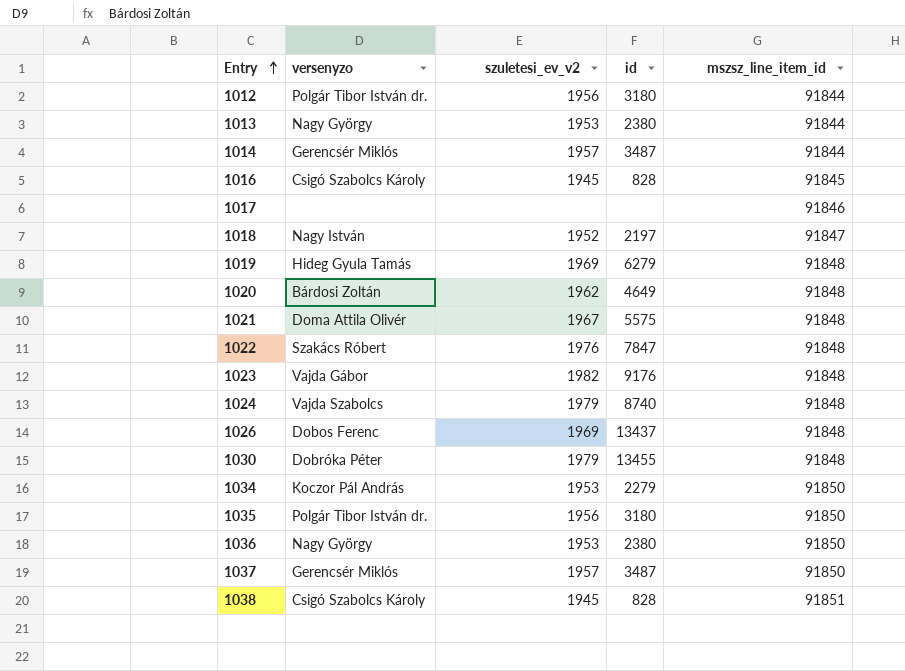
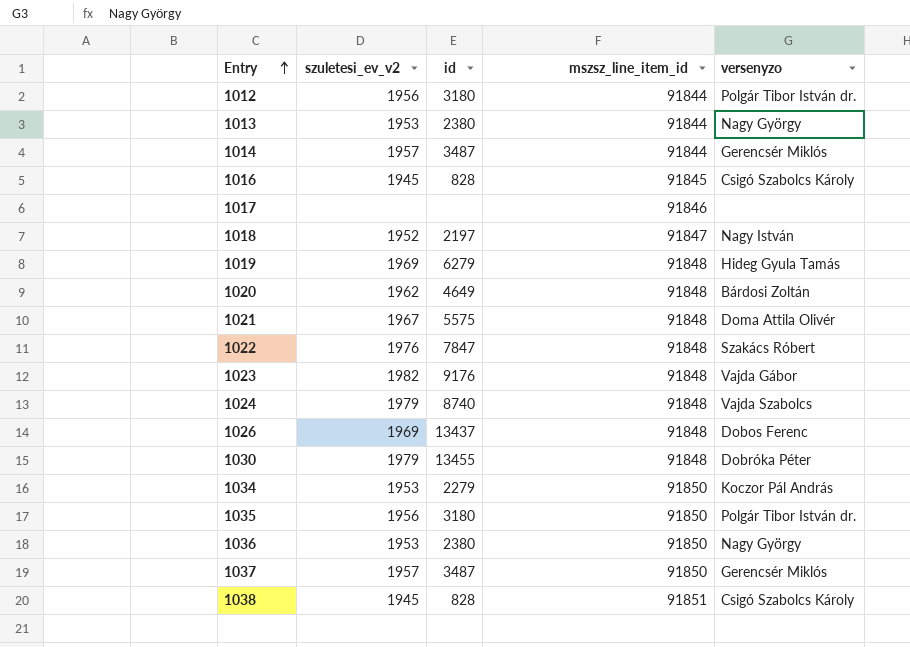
column versenyzo | position: 2 -> 5

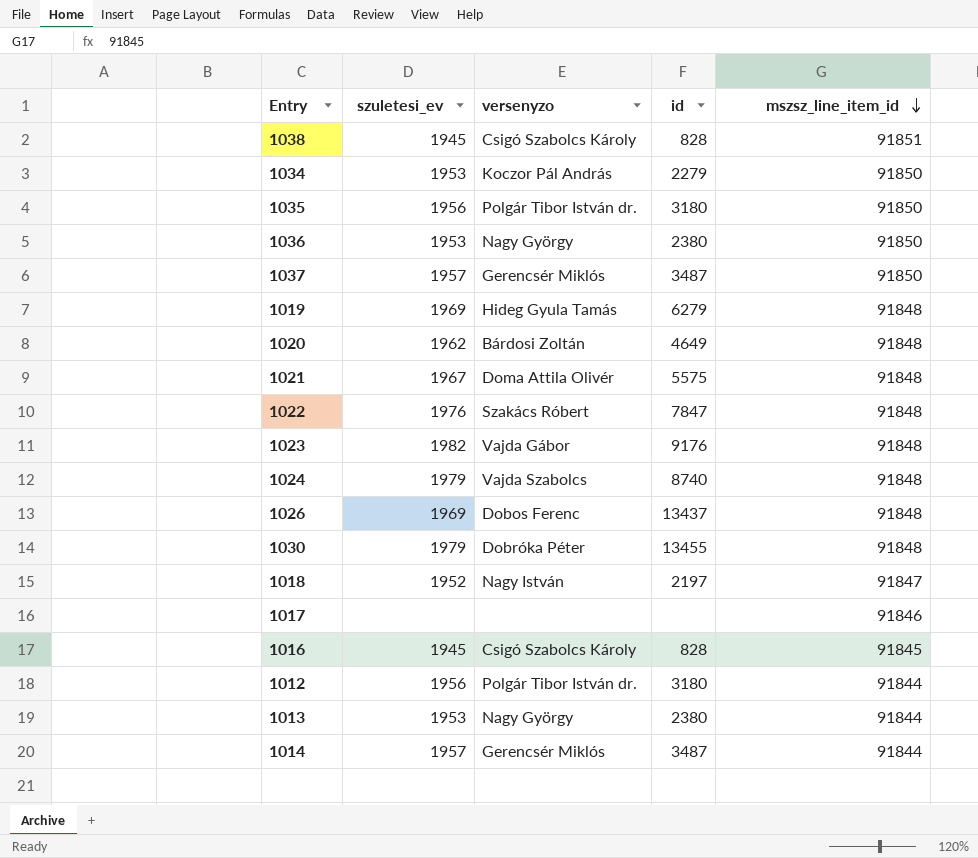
row order: Entry ascending -> mszsz_line_item_id descending
column name: szuletesi_ev_v2 -> szuletesi_ev
column versenyzo | position: 5 -> 3

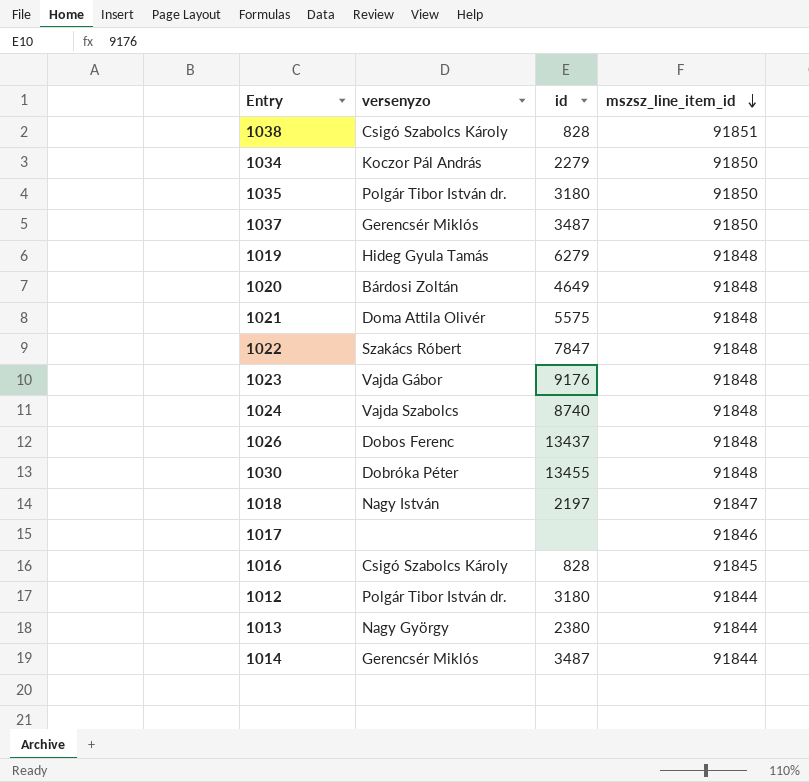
column szuletesi_ev | position: 2 -> none
row 1036: 1953 | Nagy György | 2380 | 91850 -> none

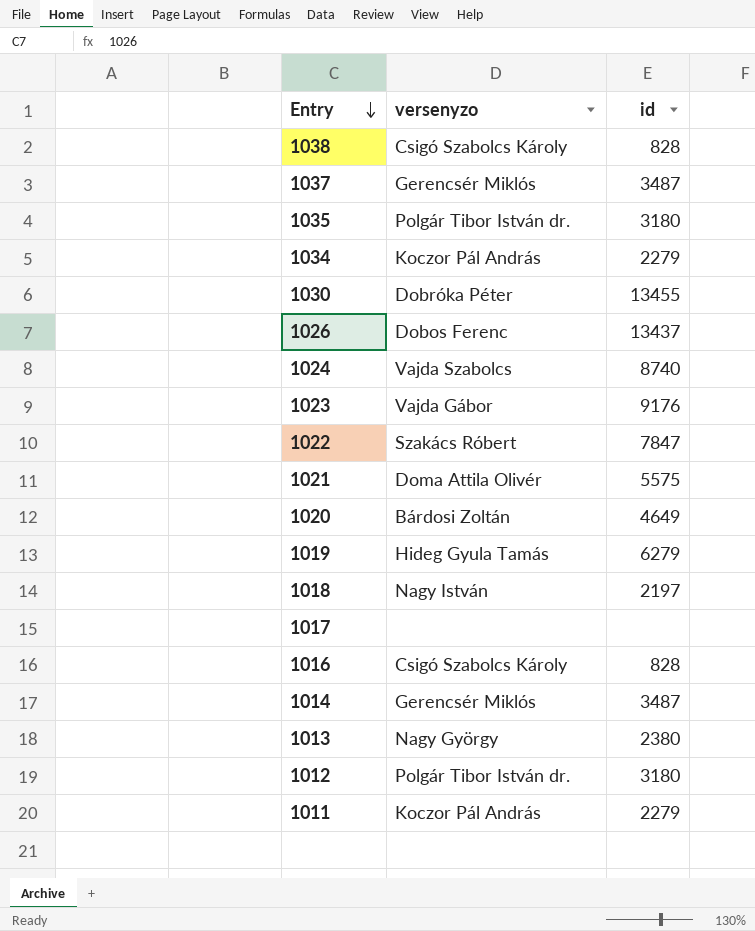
row order: mszsz_line_item_id descending -> Entry descending
column mszsz_line_item_id | position: 4 -> none
row 1011: none -> Koczor Pál András | 2279

